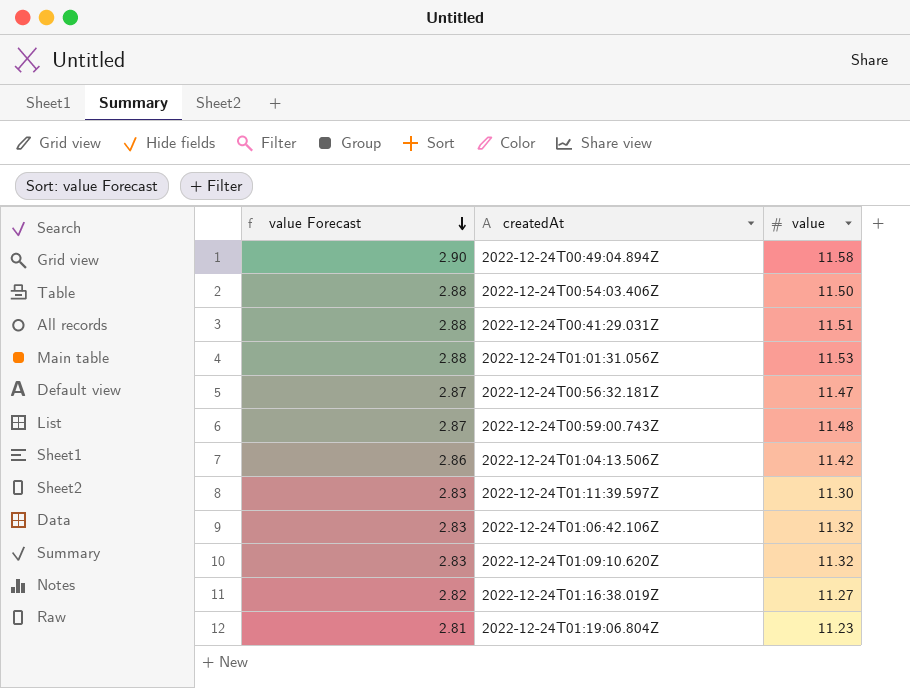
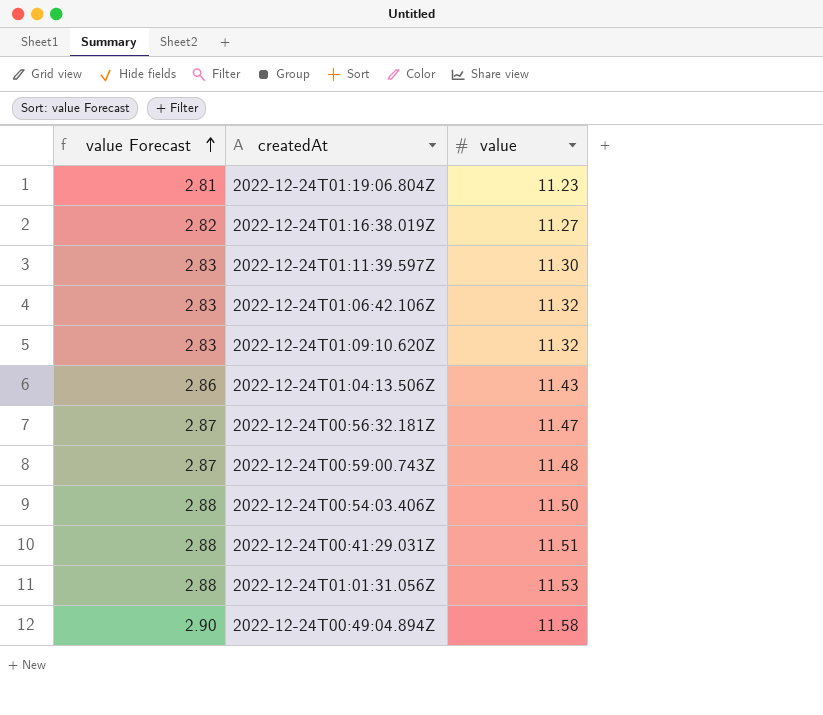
row order: value Forecast descending -> value Forecast ascending
2022-12-24T01:04:13.506Z | value: 11.42 -> 11.43

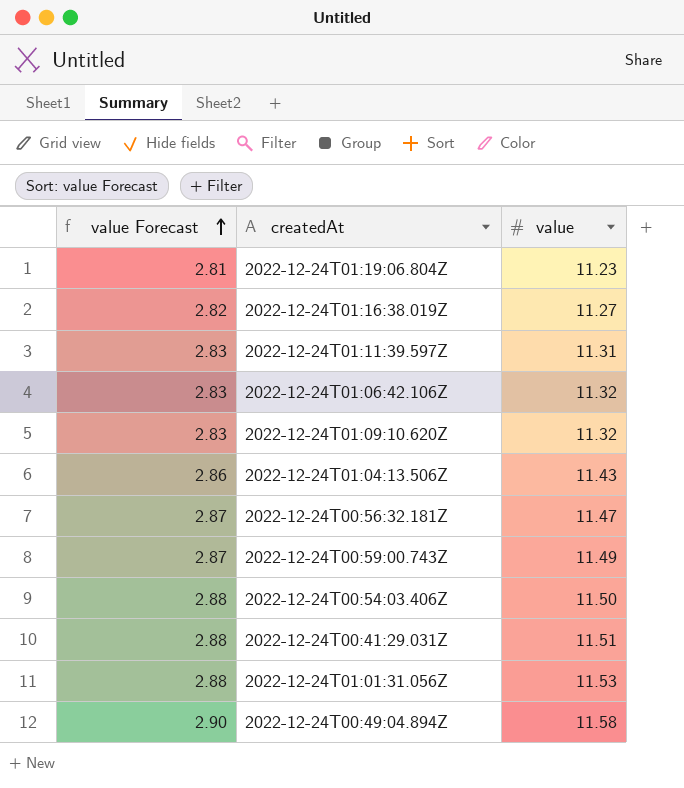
2022-12-24T01:11:39.597Z | value: 11.30 -> 11.31
2022-12-24T00:59:00.743Z | value: 11.48 -> 11.49

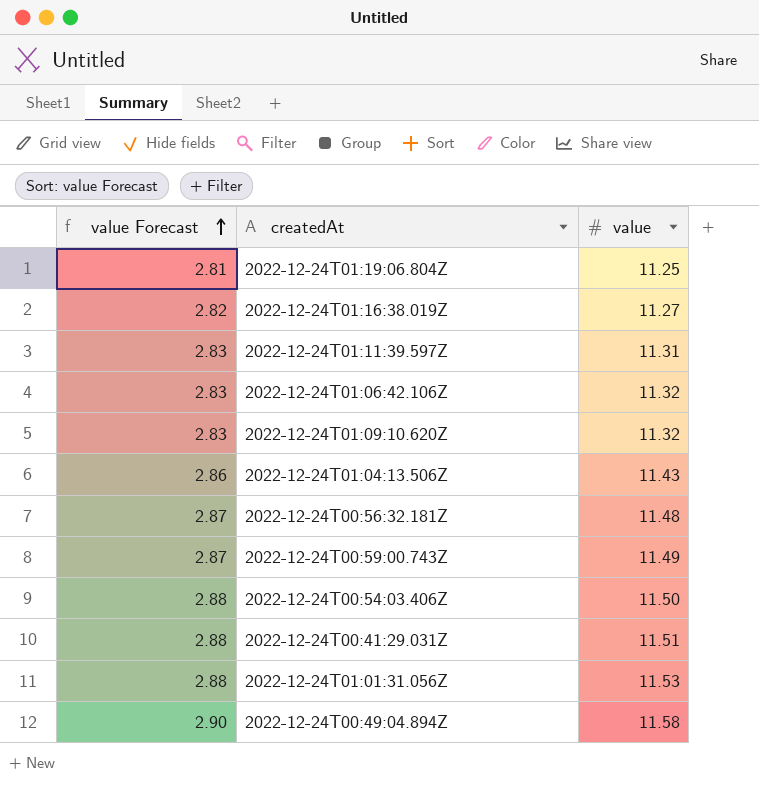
2022-12-24T01:19:06.804Z | value: 11.23 -> 11.25
2022-12-24T00:56:32.181Z | value: 11.47 -> 11.48

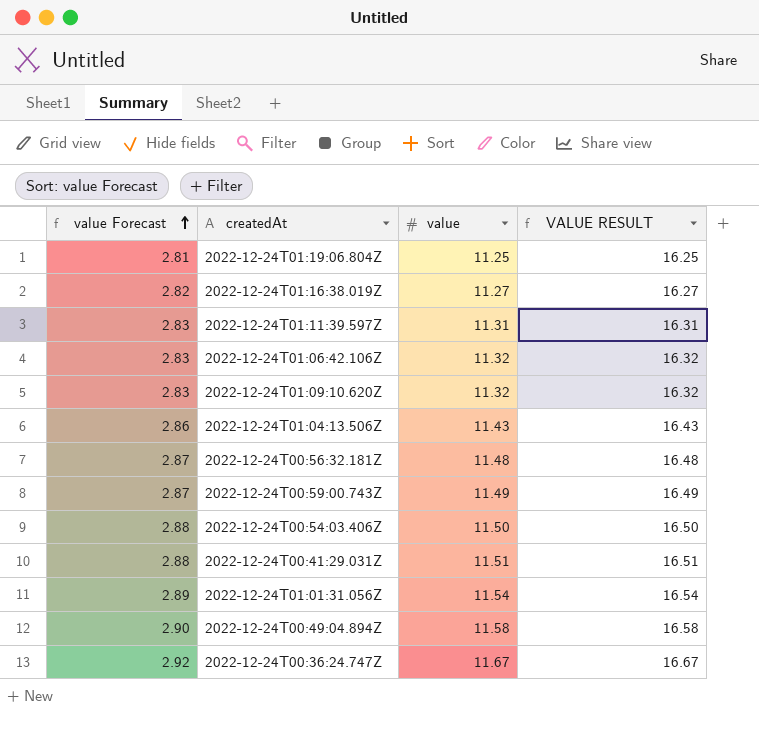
column VALUE RESULT | formula: none -> [value] + 5
2022-12-24T01:01:31.056Z | value Forecast: 2.88 -> 2.89
2022-12-24T01:01:31.056Z | value: 11.53 -> 11.54
row 2022-12-24T00:36:24.747Z: none -> 2.92 | 11.67 | 16.67

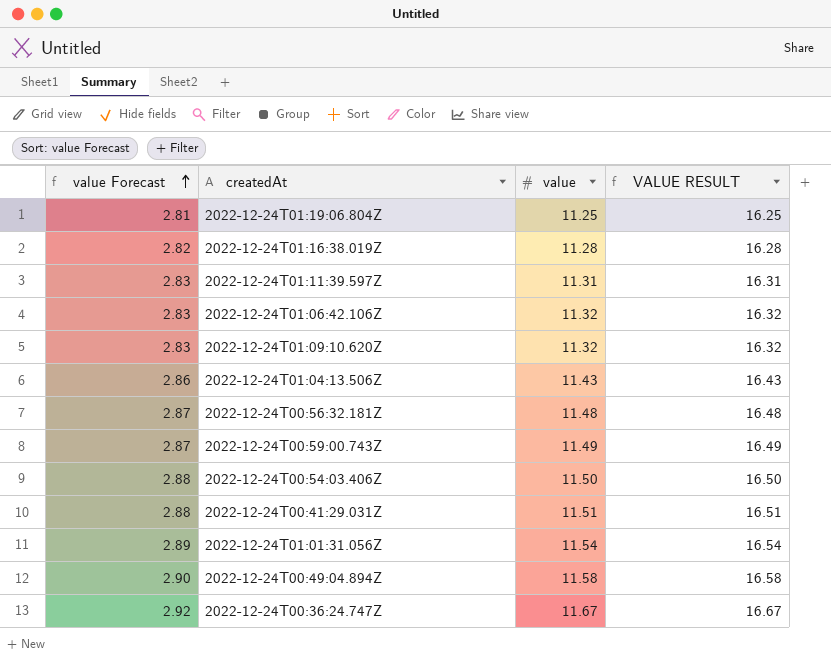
2022-12-24T01:16:38.019Z | value: 11.27 -> 11.28
2022-12-24T01:16:38.019Z | VALUE RESULT: 16.27 -> 16.28

